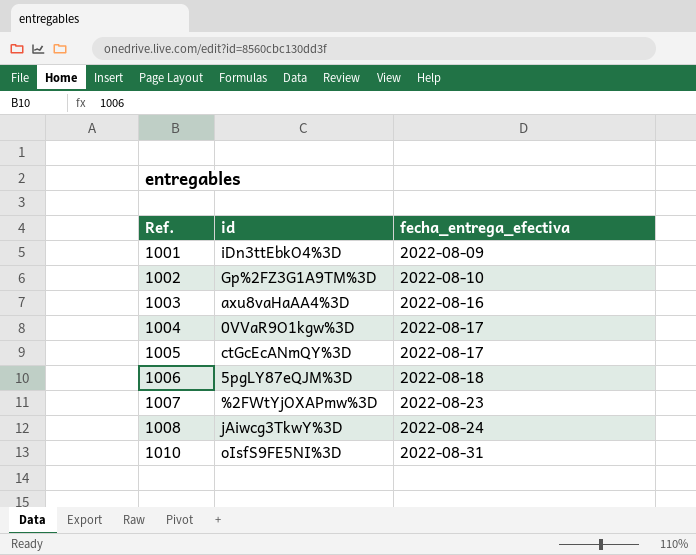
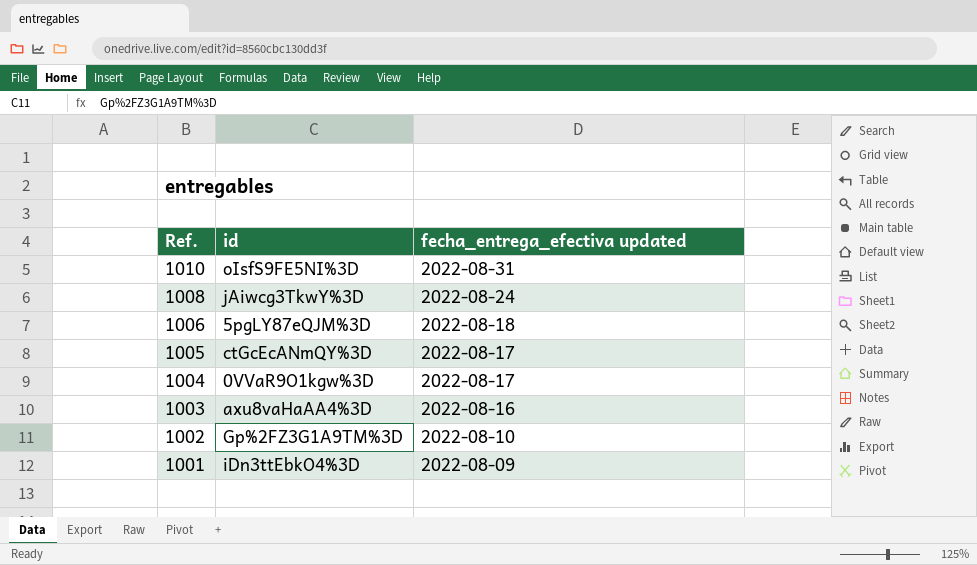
row order: Ref. ascending -> Ref. descending
column name: fecha_entrega_efectiva -> fecha_entrega_efectiva updated
row 1007: %2FWtYjOXAPmw%3D | 2022-08-23 -> none

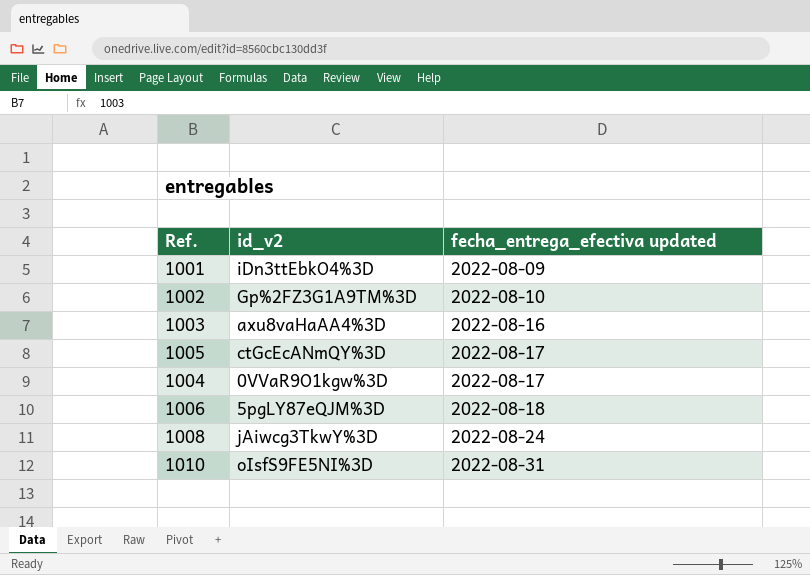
row order: Ref. descending -> fecha_entrega_efectiva updated ascending
column name: id -> id_v2

